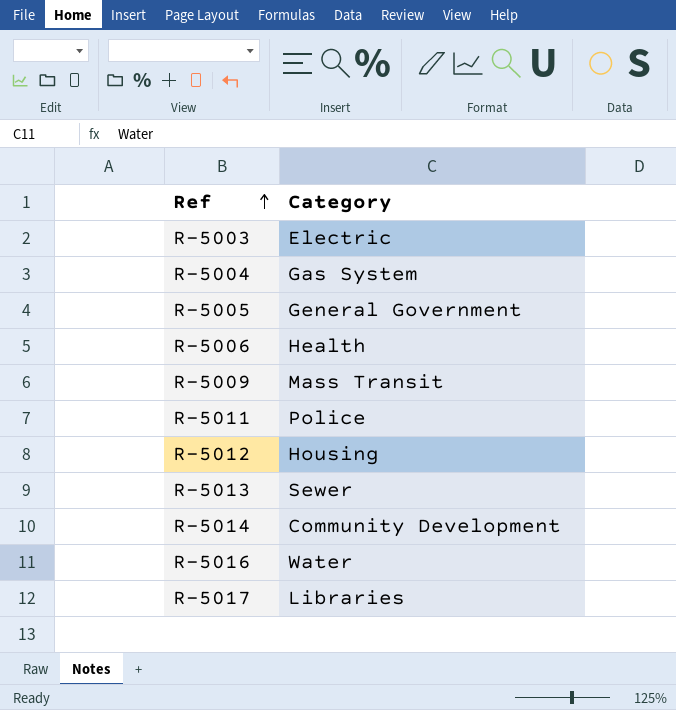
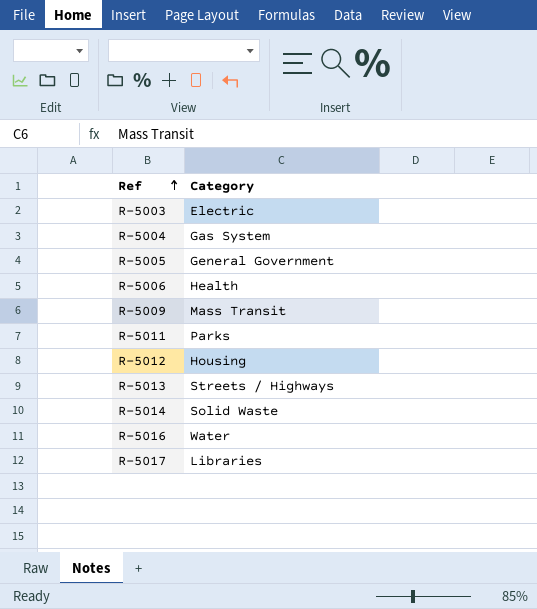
R-5011 | Category: Police -> Parks
R-5013 | Category: Sewer -> Streets / Highways
R-5014 | Category: Community Development -> Solid Waste

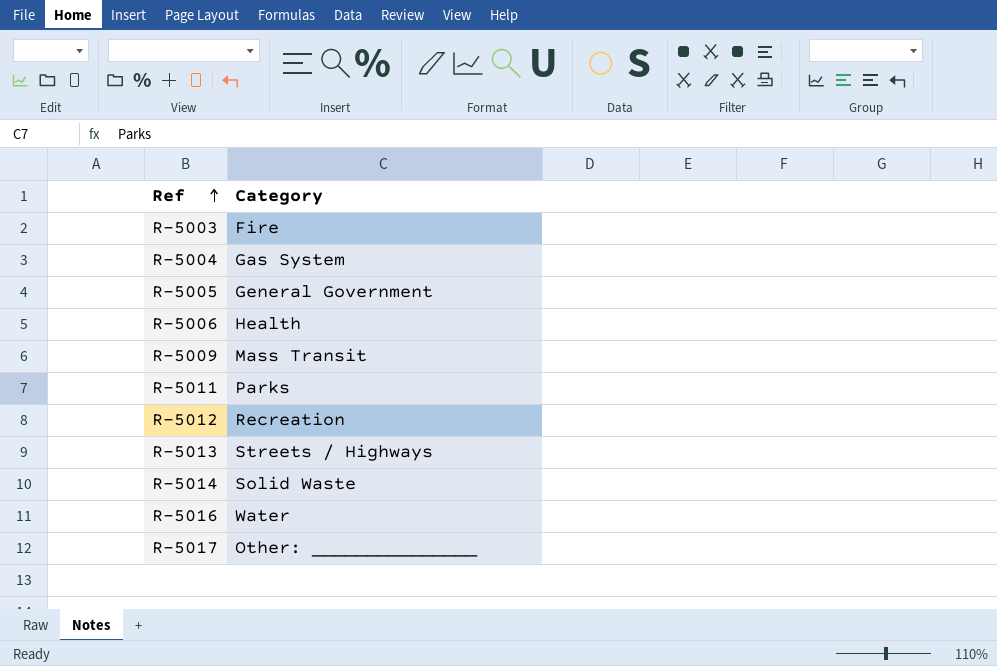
R-5003 | Category: Electric -> Fire
R-5012 | Category: Housing -> Recreation
R-5017 | Category: Libraries -> Other: _______________

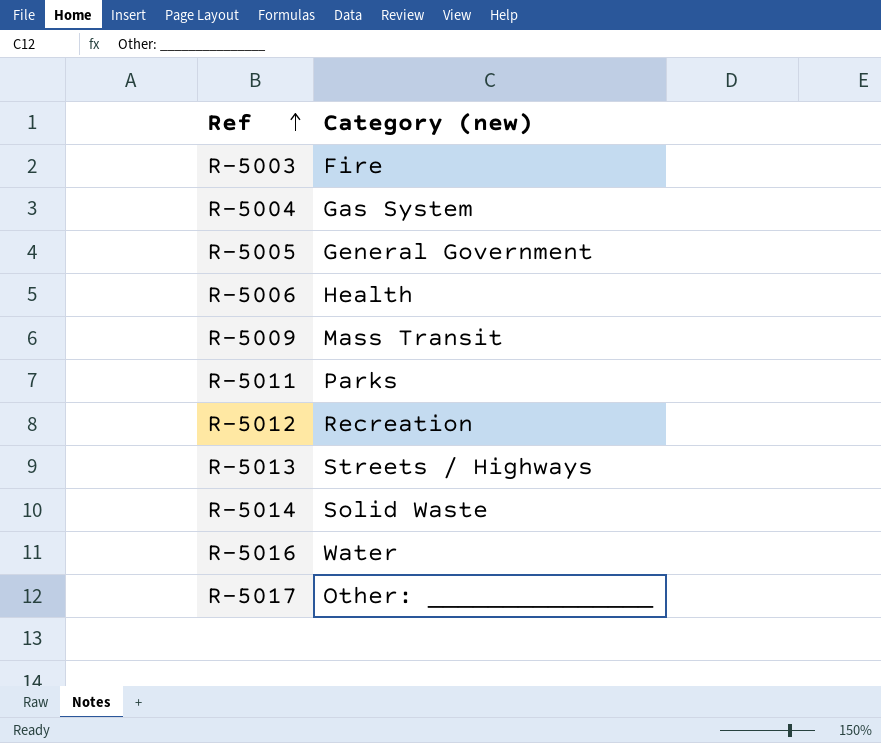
column name: Category -> Category (new)

